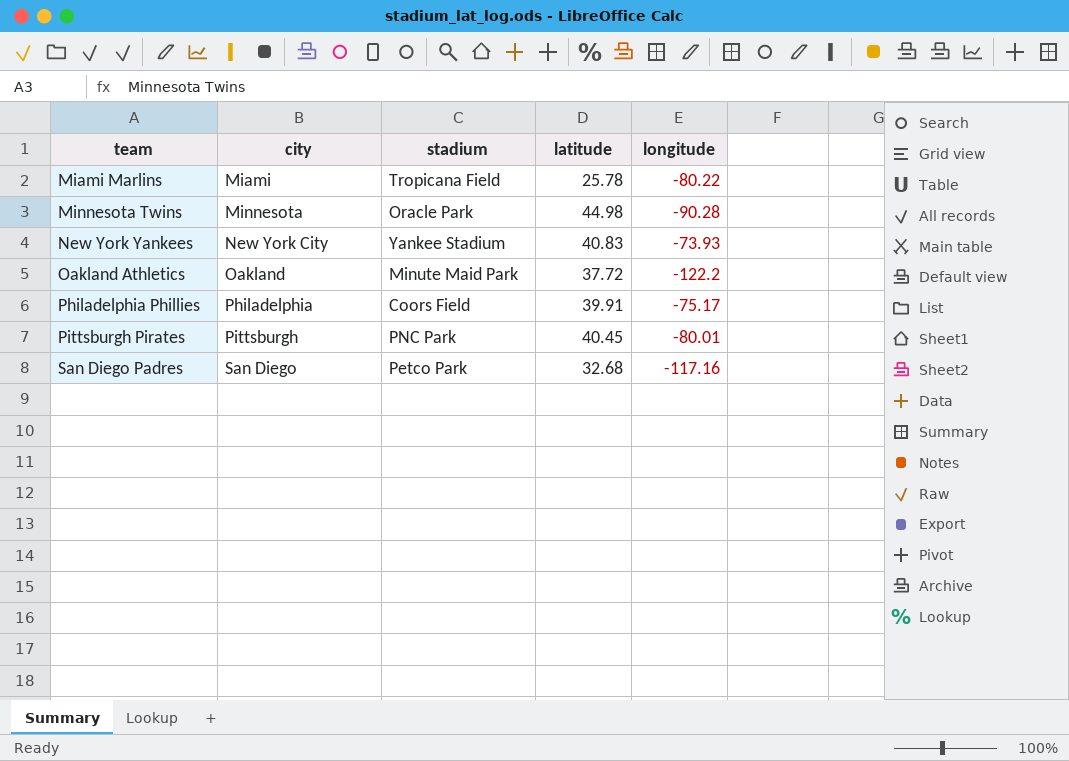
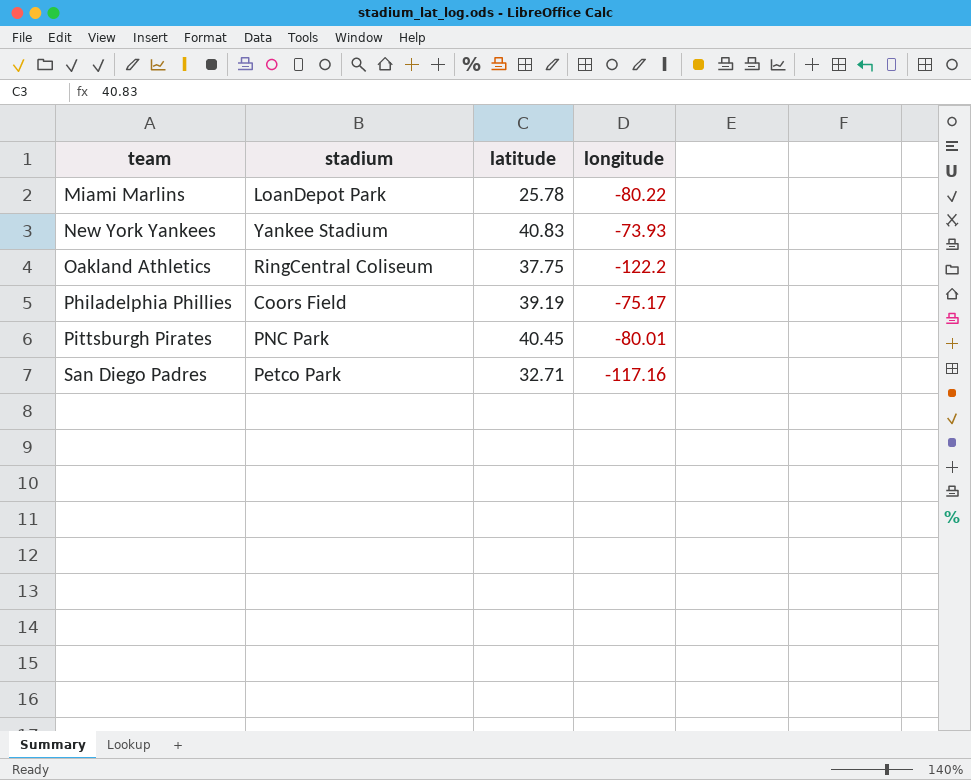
column city | position: 2 -> none
row Minnesota Twins: Minnesota | Oracle Park | 44.98 | -90.28 -> none
Miami Marlins | stadium: Tropicana Field -> LoanDepot Park
Oakland Athletics | stadium: Minute Maid Park -> RingCentral Coliseum
Oakland Athletics | latitude: 37.72 -> 37.75
Philadelphia Phillies | latitude: 39.91 -> 39.19
San Diego Padres | latitude: 32.68 -> 32.71

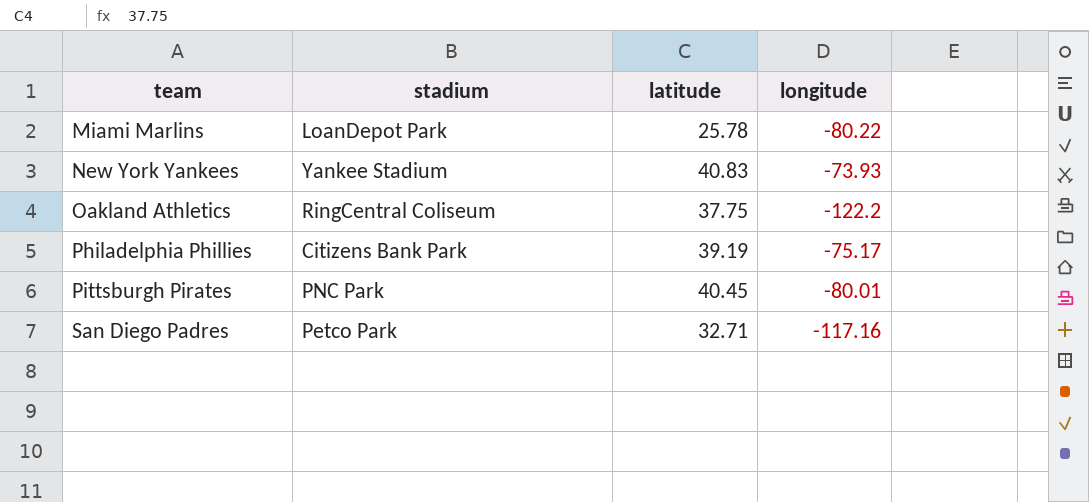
Philadelphia Phillies | stadium: Coors Field -> Citizens Bank Park

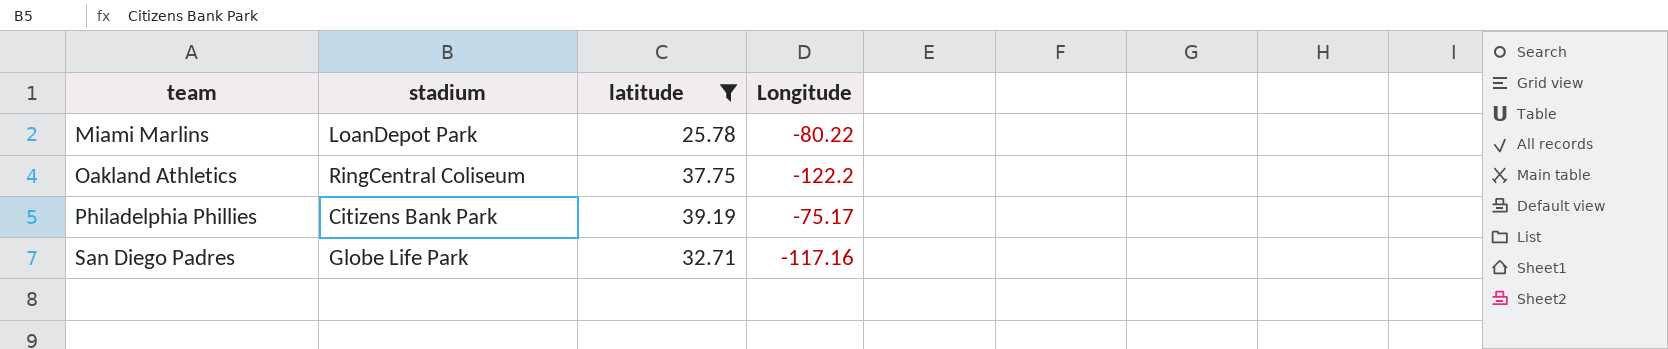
filter: none -> latitude <= 39.19
column name: longitude -> Longitude
San Diego Padres | stadium: Petco Park -> Globe Life Park

